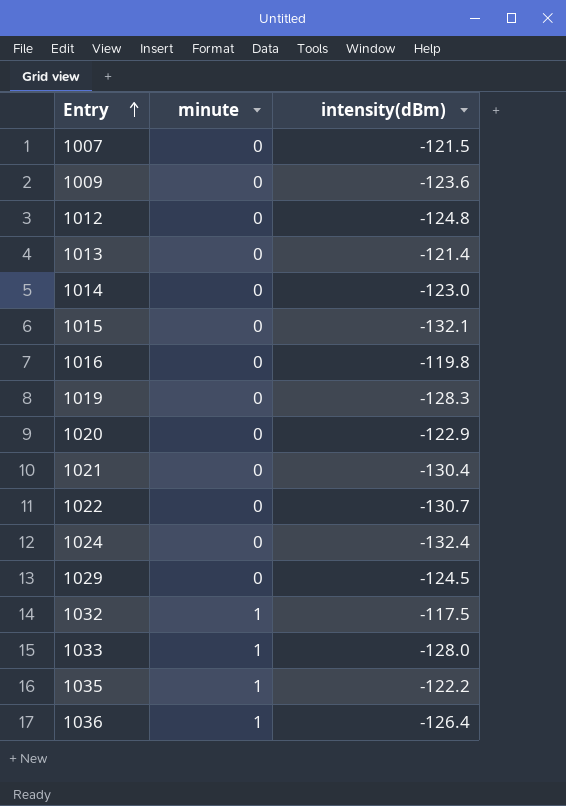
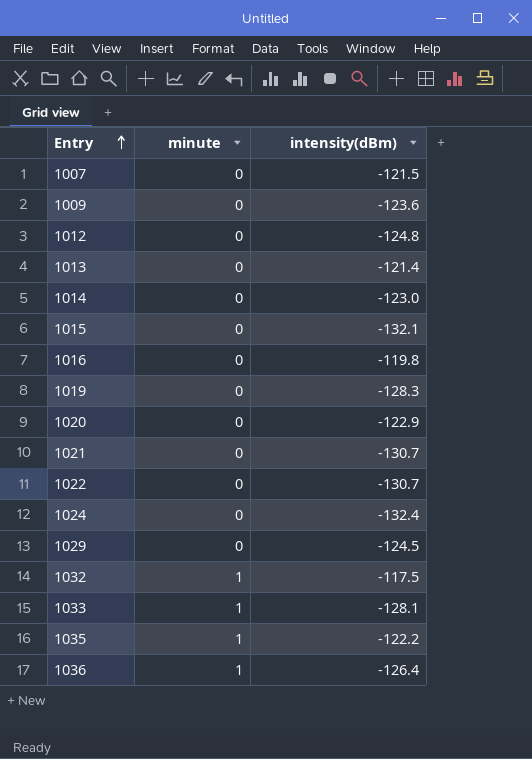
1021 | intensity(dBm): -130.4 -> -130.7
1033 | intensity(dBm): -128.0 -> -128.1

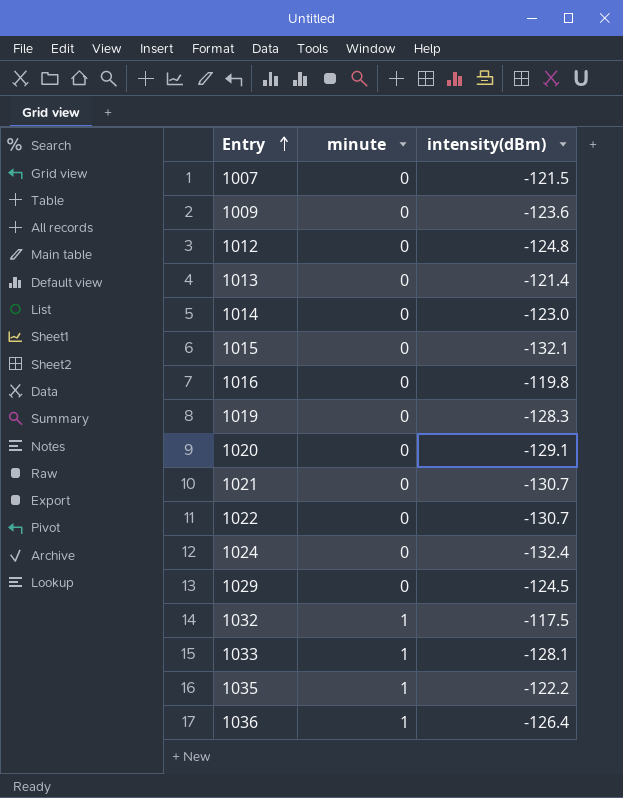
1020 | intensity(dBm): -122.9 -> -129.1

